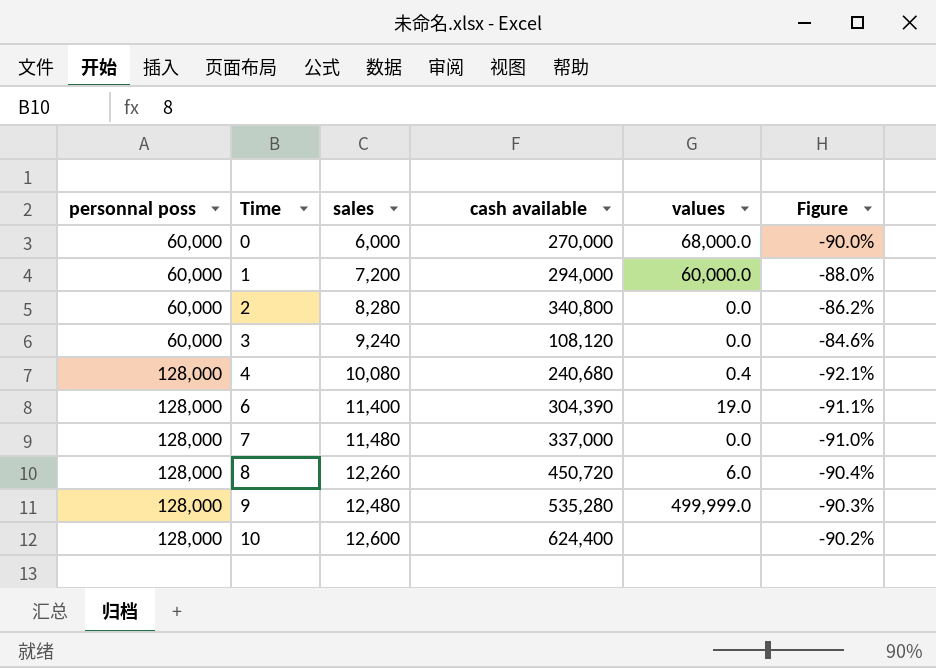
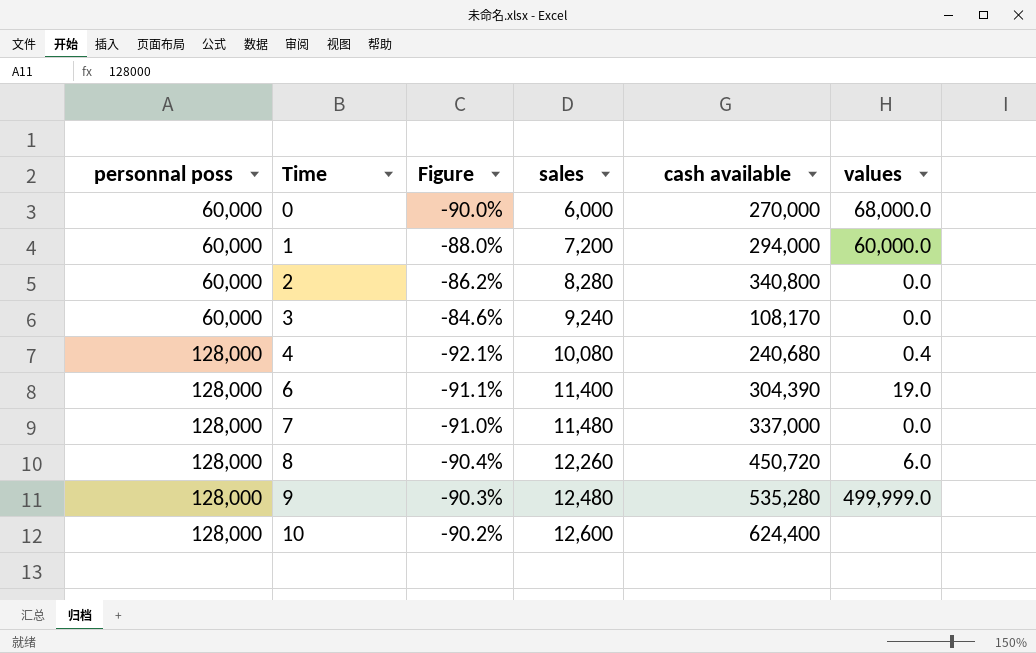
column Figure | position: 6 -> 3
3 | cash available: 108,120 -> 108,170

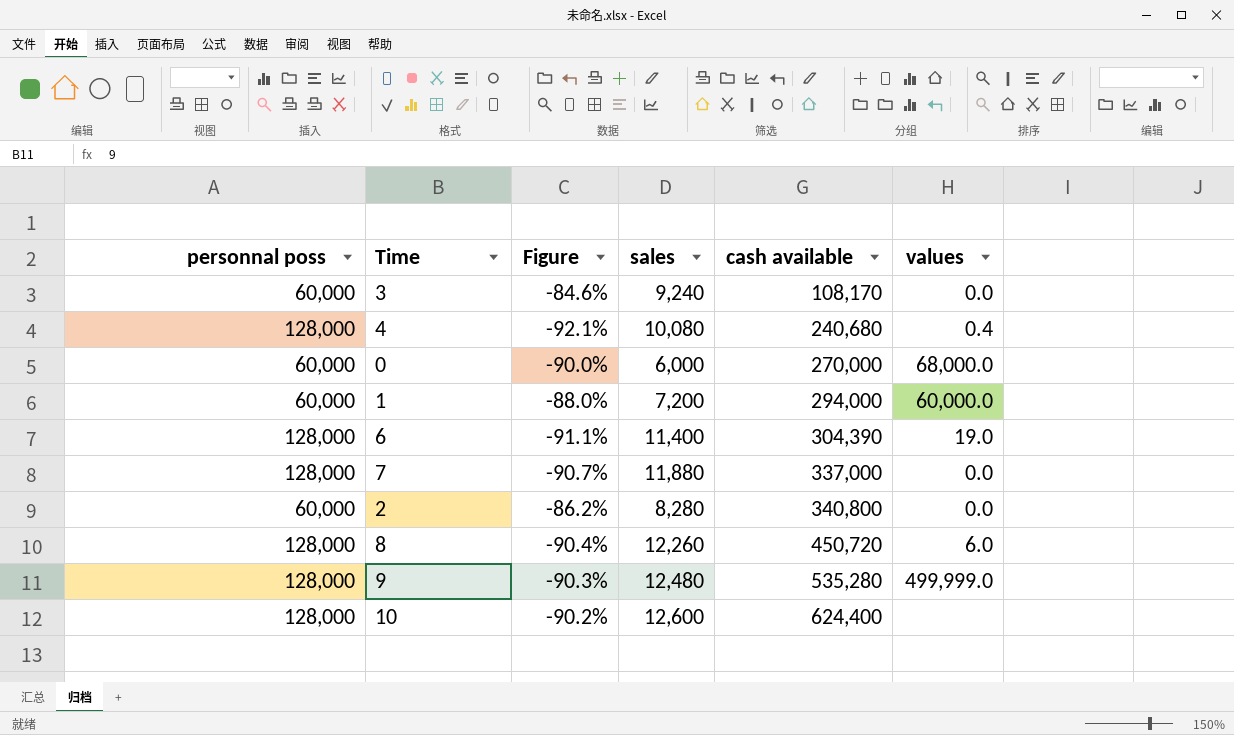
row order: personnal poss ascending -> cash available ascending
7 | Figure: -91.0% -> -90.7%
7 | sales: 11,480 -> 11,880

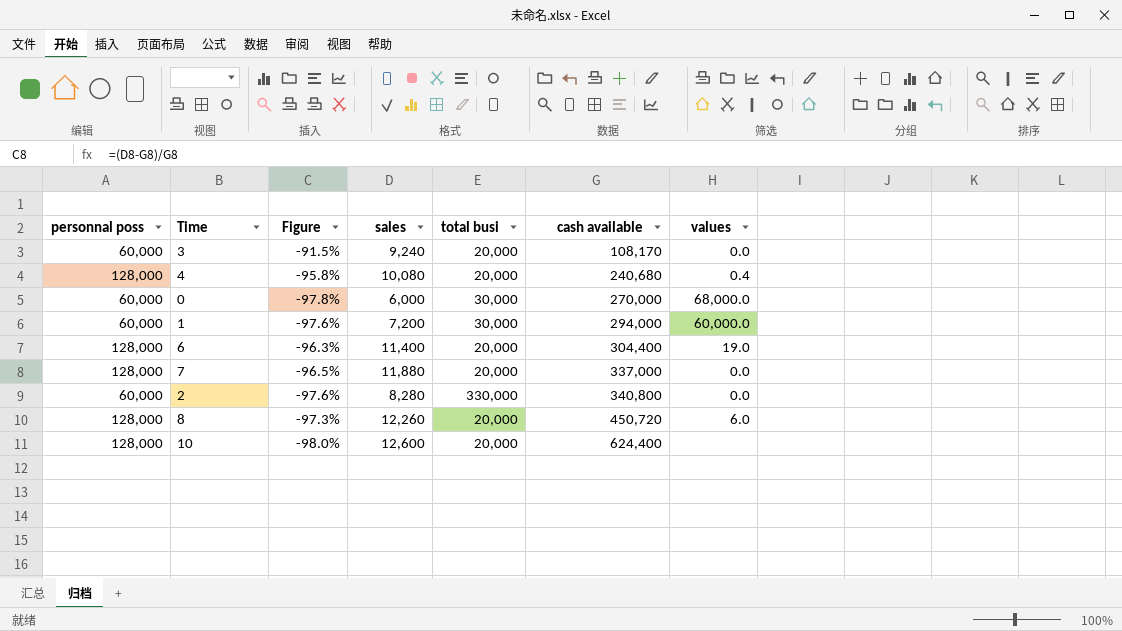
column Figure | formula: ([sales] - [personnal poss]) / [personnal poss] -> ([sales] - [cash available]) / [cash available]
column total busi | position: none -> 5
row 9: 128,000 | -90.3% | 12,480 | 535,280 | 499,999.0 -> none
6 | cash available: 304,390 -> 304,400

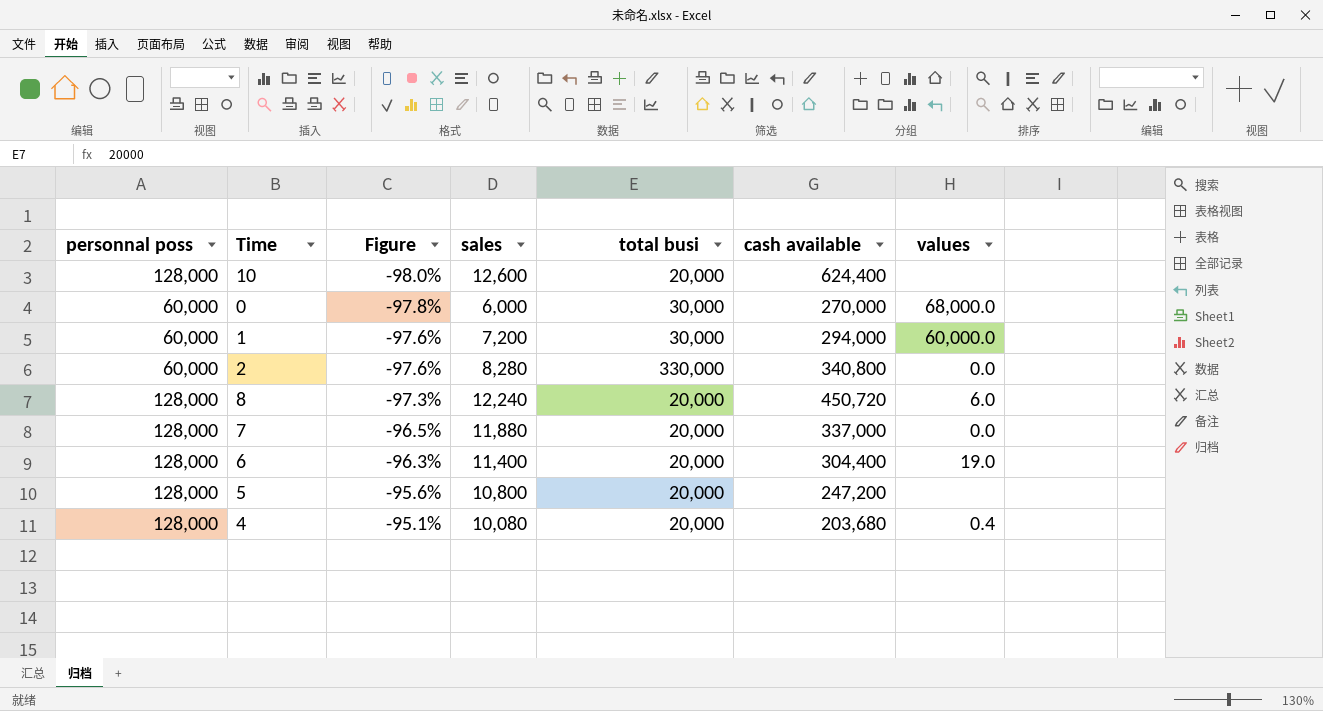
row order: cash available ascending -> Figure ascending
row 3: 60,000 | -91.5% | 9,240 | 20,000 | 108,170 | 0.0 -> none
8 | sales: 12,260 -> 12,240
row 5: none -> 128,000 | -95.6% | 10,800 | 20,000 | 247,200 | none
4 | Figure: -95.8% -> -95.1%
4 | cash available: 240,680 -> 203,680

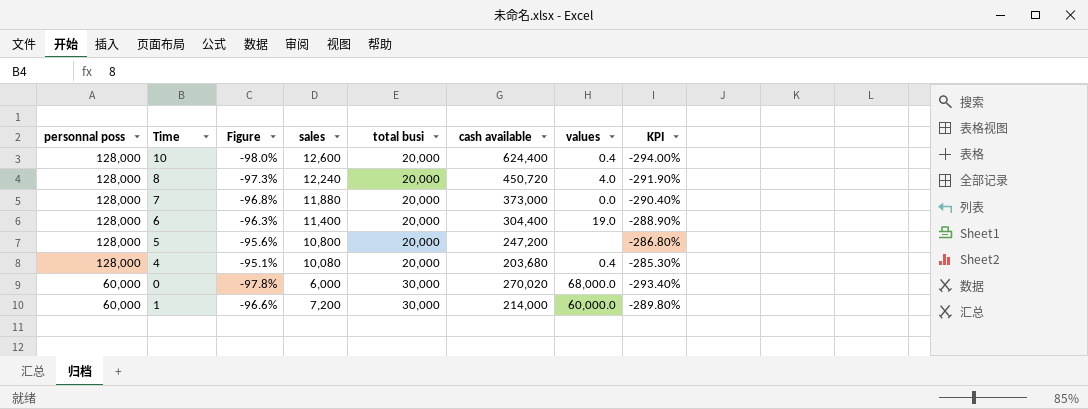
row order: Figure ascending -> personnal poss descending
column KPI | formula: none -> [Figure] * 3
row 2: 60,000 | -97.6% | 8,280 | 330,000 | 340,800 | 0.0 -> none
10 | values: none -> 0.4
8 | values: 6.0 -> 4.0
7 | Figure: -96.5% -> -96.8%
7 | cash available: 337,000 -> 373,000
0 | cash available: 270,000 -> 270,020
1 | Figure: -97.6% -> -96.6%
1 | cash available: 294,000 -> 214,000

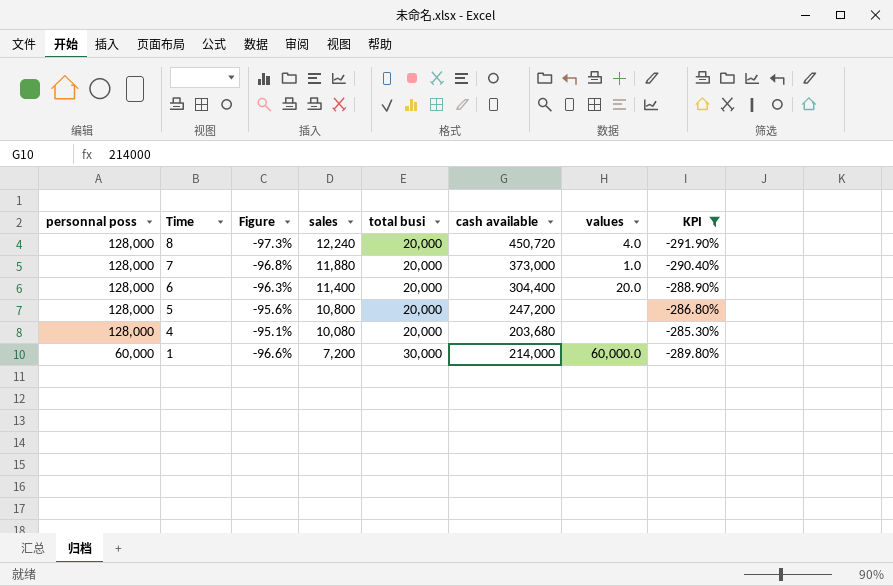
filter: none -> KPI >= -291.90%
7 | values: 0.0 -> 1.0
6 | values: 19.0 -> 20.0
4 | values: 0.4 -> none

